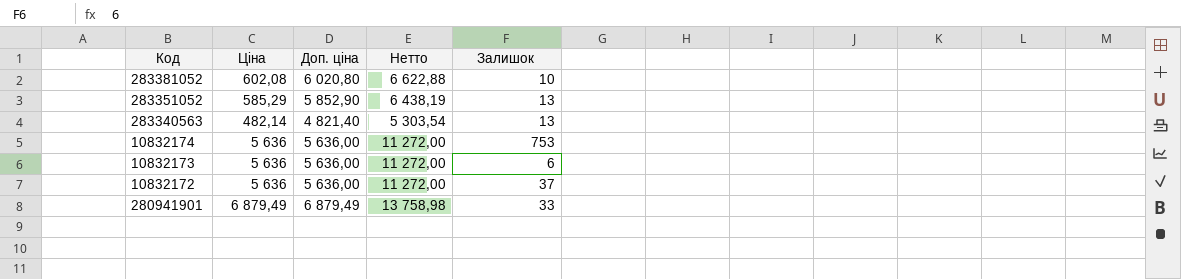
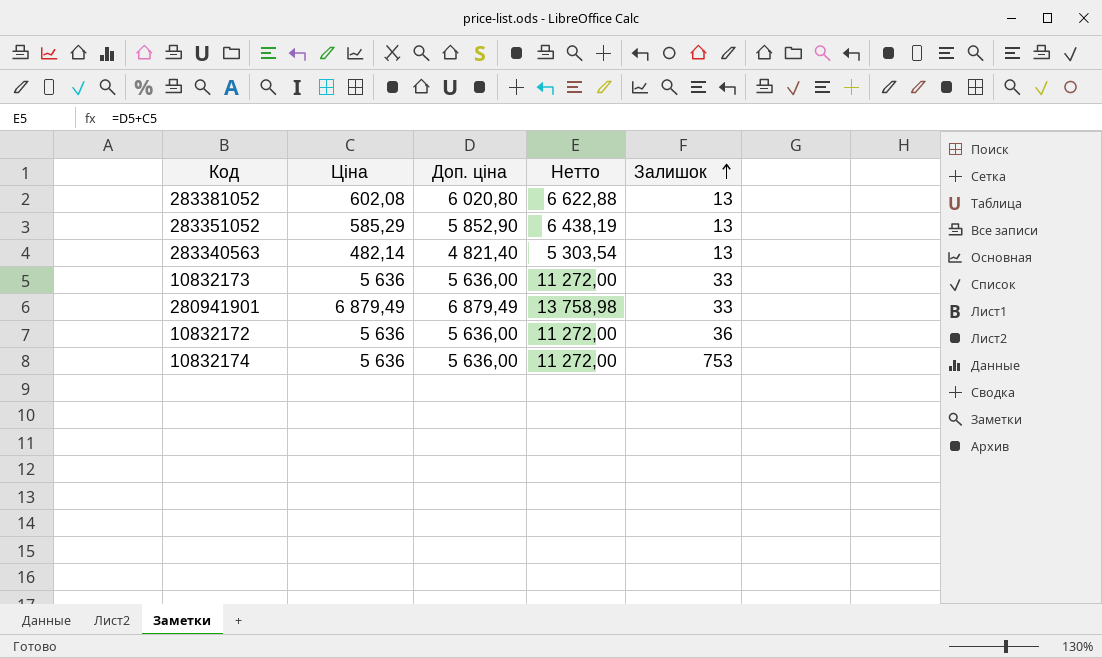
row order: none -> Залишок ascending
283381052 | Залишок: 10 -> 13
10832173 | Залишок: 6 -> 33
10832172 | Залишок: 37 -> 36

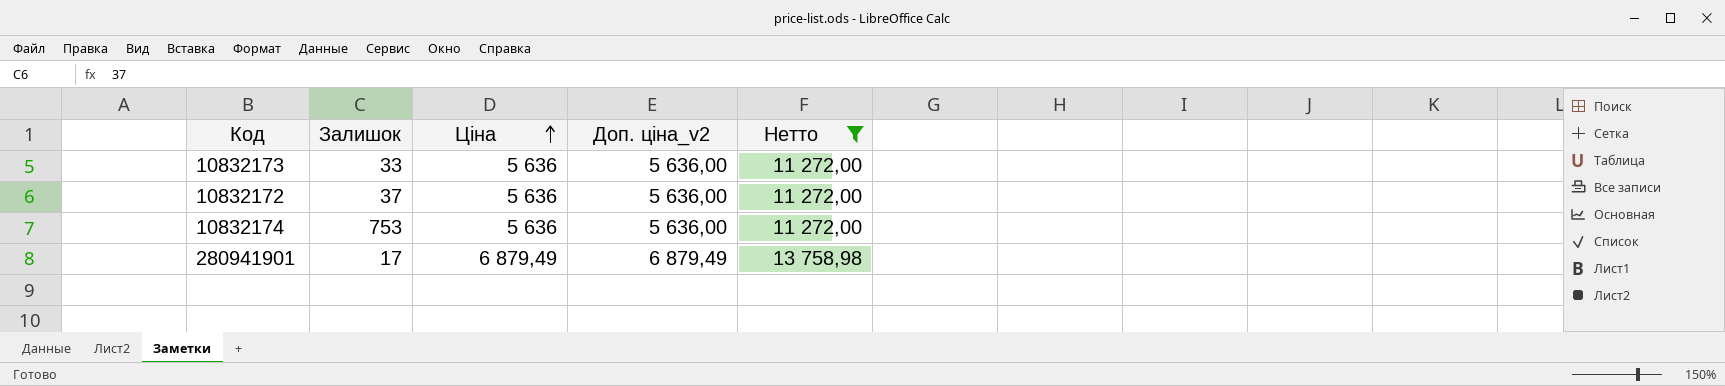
filter: none -> Нетто >= 11 272,00
row order: Залишок ascending -> Ціна ascending
column Залишок | position: 5 -> 2
column name: Доп. ціна -> Доп. ціна_v2
10832172 | Залишок: 36 -> 37
280941901 | Залишок: 33 -> 17

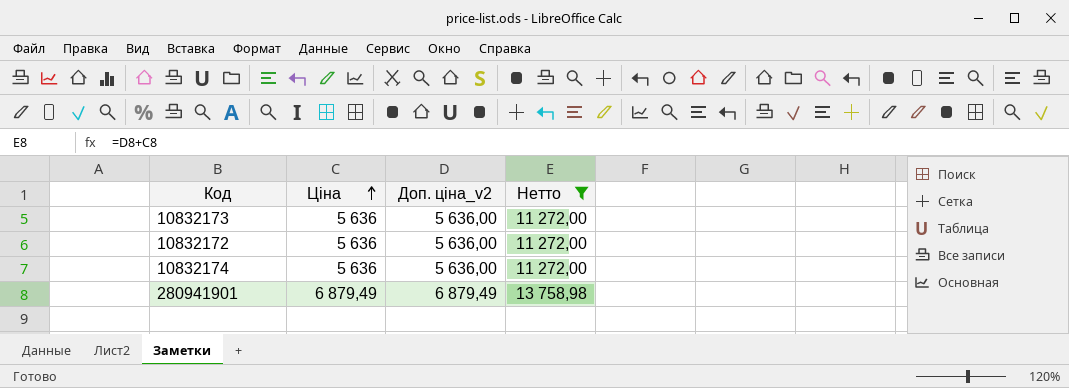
column Залишок | position: 2 -> none

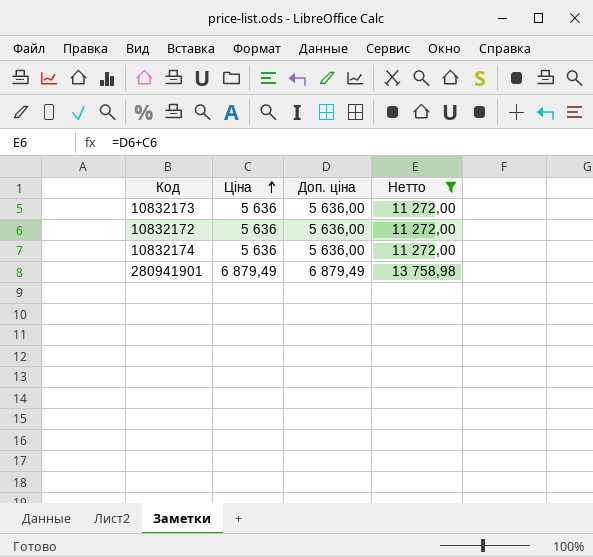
column name: Доп. ціна_v2 -> Доп. ціна

